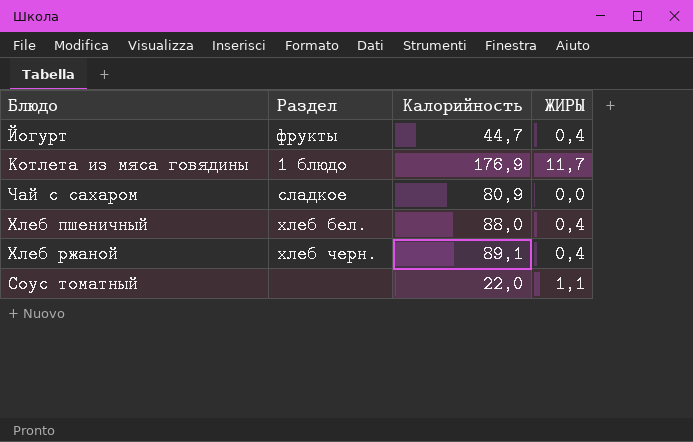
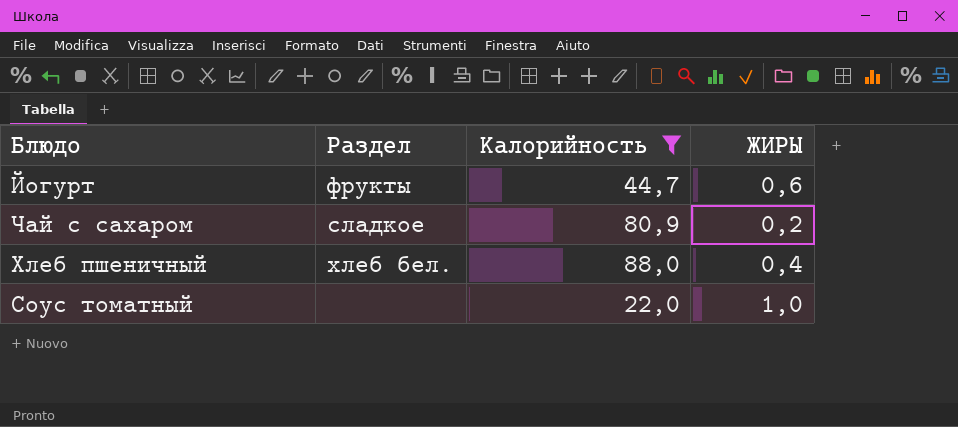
filter: none -> Калорийность <= 88,0
Йогурт | ЖИРЫ: 0,4 -> 0,6
Чай с сахаром | ЖИРЫ: 0,0 -> 0,2
Соус томатный | ЖИРЫ: 1,1 -> 1,0

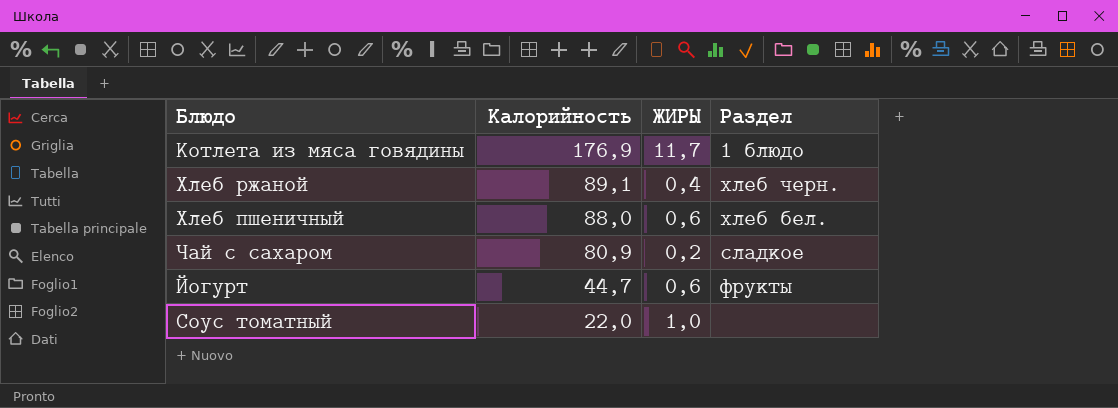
filter: Калорийность <= 88,0 -> none
row order: none -> Калорийность descending
column Раздел | position: 2 -> 4
Хлеб пшеничный | ЖИРЫ: 0,4 -> 0,6

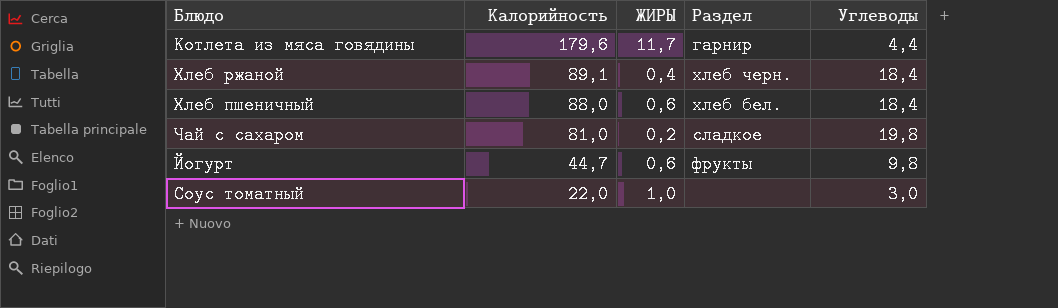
column Углеводы | position: none -> 5
Котлета из мяса говядины | Калорийность: 176,9 -> 179,6
Котлета из мяса говядины | Раздел: 1 блюдо -> гарнир
Чай с сахаром | Калорийность: 80,9 -> 81,0

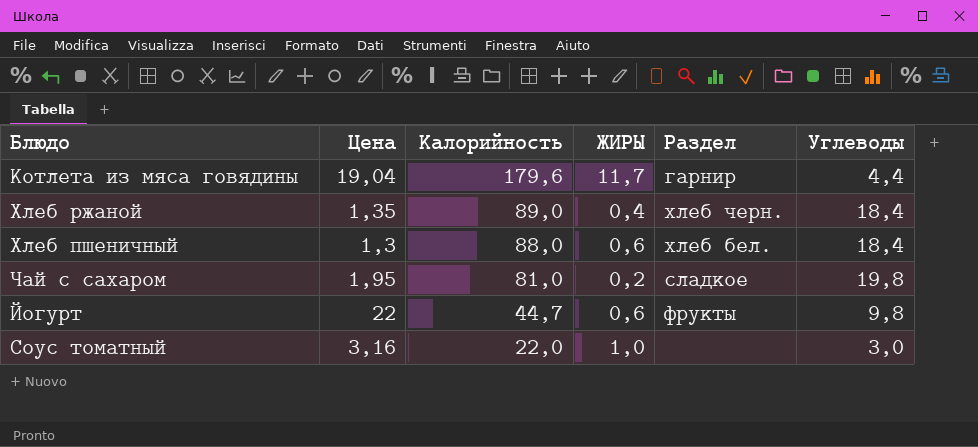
column Цена | position: none -> 2
Хлеб ржаной | Калорийность: 89,1 -> 89,0

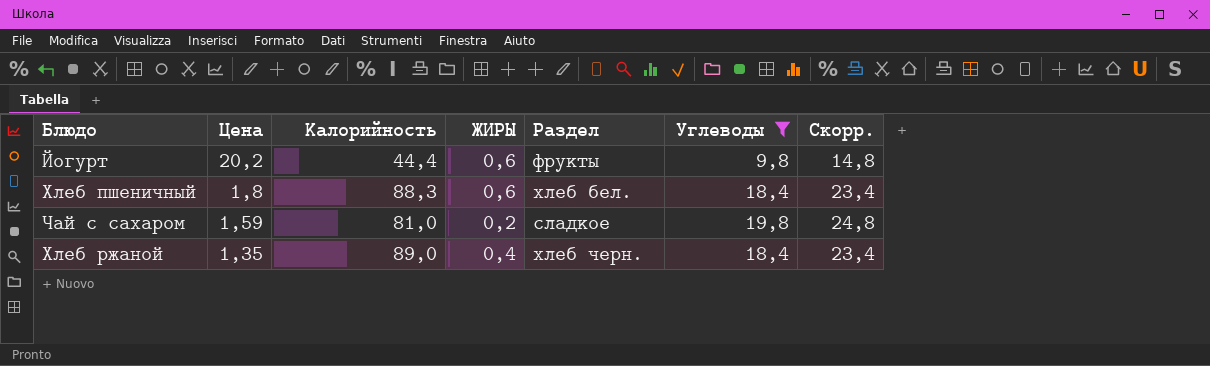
filter: none -> Углеводы >= 9,8
row order: Калорийность descending -> Цена descending
column Скорр. | formula: none -> [Углеводы] + 5
Йогурт | Цена: 22 -> 20,2
Йогурт | Калорийность: 44,7 -> 44,4
Хлеб пшеничный | Цена: 1,3 -> 1,8
Хлеб пшеничный | Калорийность: 88,0 -> 88,3
Чай с сахаром | Цена: 1,95 -> 1,59

